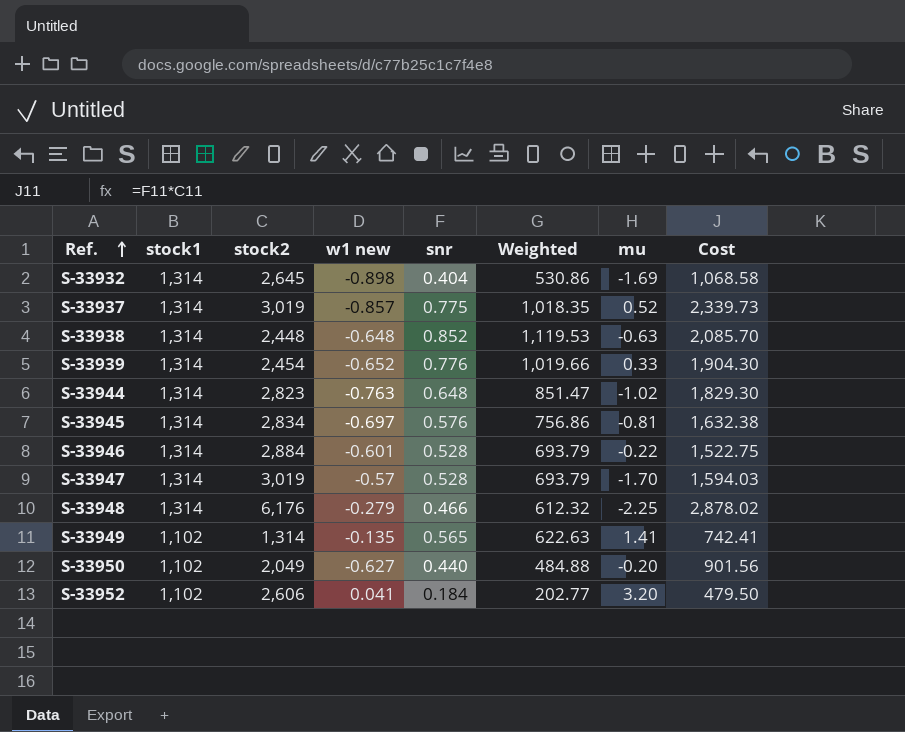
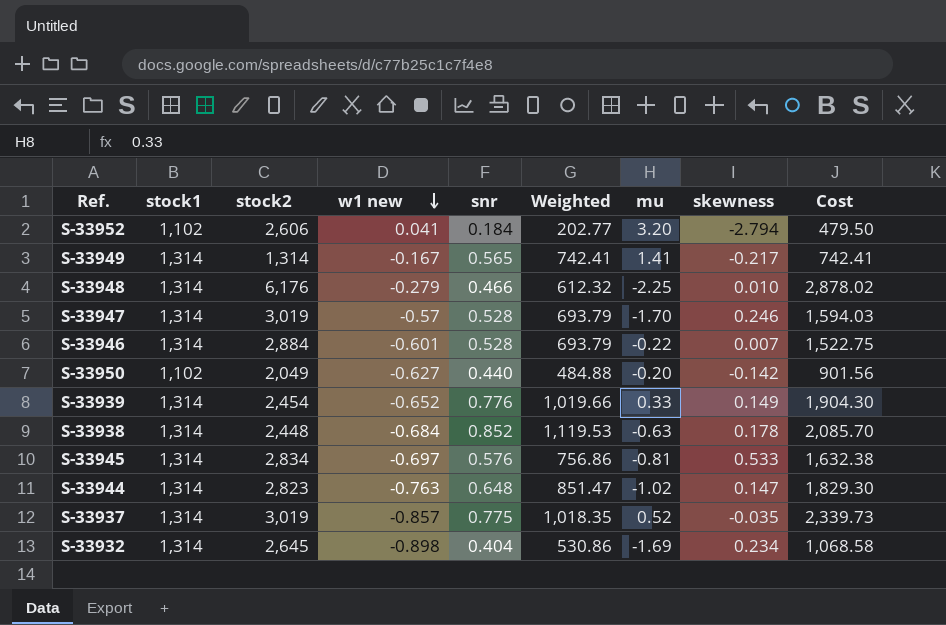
row order: Ref. ascending -> w1 new descending
column skewness | position: none -> 8
S-33949 | stock1: 1,102 -> 1,314
S-33949 | w1 new: -0.135 -> -0.167
S-33949 | Weighted: 622.63 -> 742.41
S-33938 | w1 new: -0.648 -> -0.684

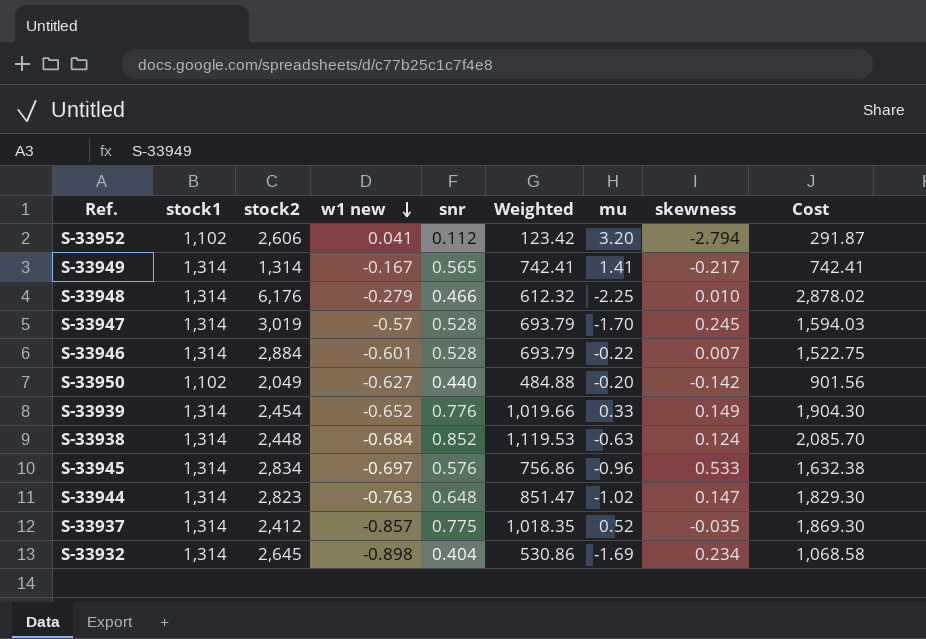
S-33952 | snr: 0.184 -> 0.112
S-33952 | Weighted: 202.77 -> 123.42
S-33952 | Cost: 479.50 -> 291.87
S-33947 | skewness: 0.246 -> 0.245
S-33938 | skewness: 0.178 -> 0.124
S-33945 | mu: -0.81 -> -0.96
S-33937 | stock2: 3,019 -> 2,412
S-33937 | Cost: 2,339.73 -> 1,869.30

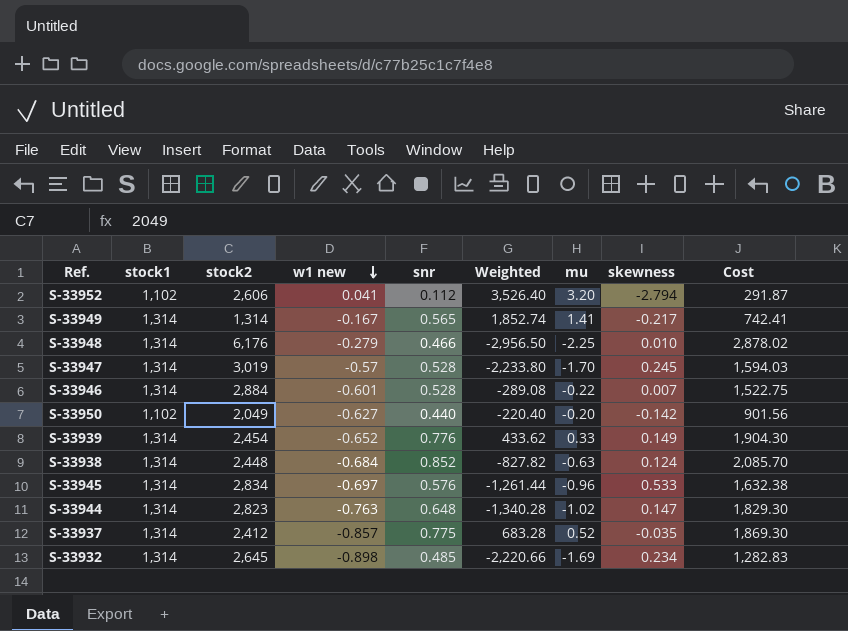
column Weighted | formula: [stock1] * [snr] -> [stock1] * [mu]
S-33932 | snr: 0.404 -> 0.485
S-33932 | Cost: 1,068.58 -> 1,282.83

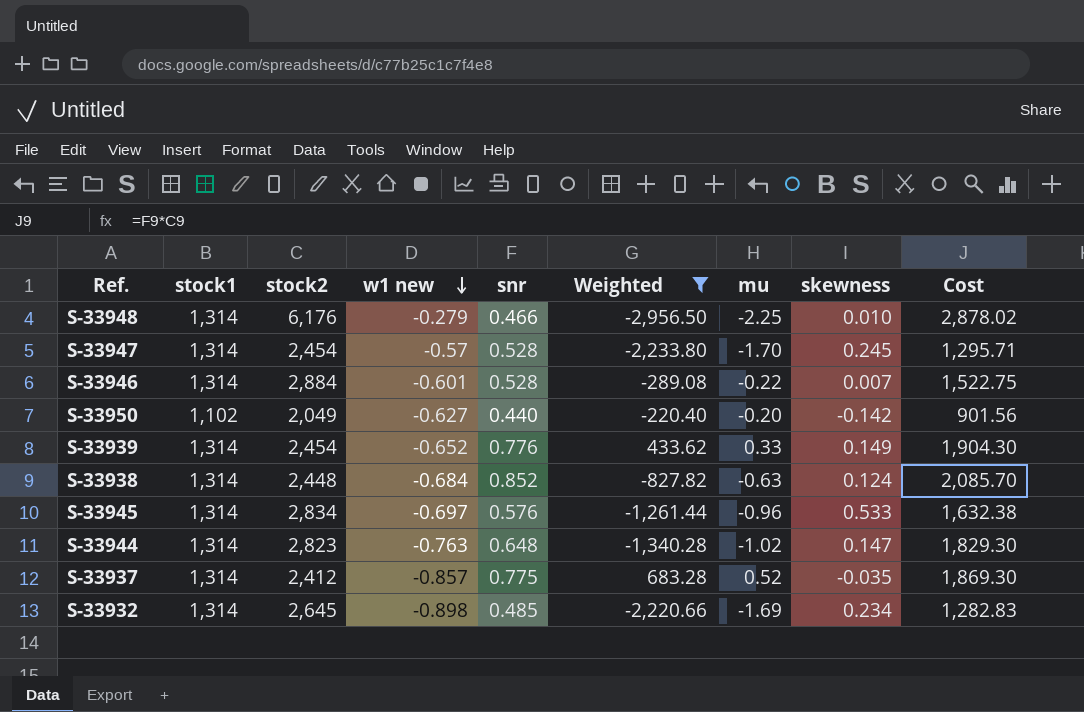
filter: none -> Weighted <= 683.28
S-33947 | stock2: 3,019 -> 2,454
S-33947 | Cost: 1,594.03 -> 1,295.71

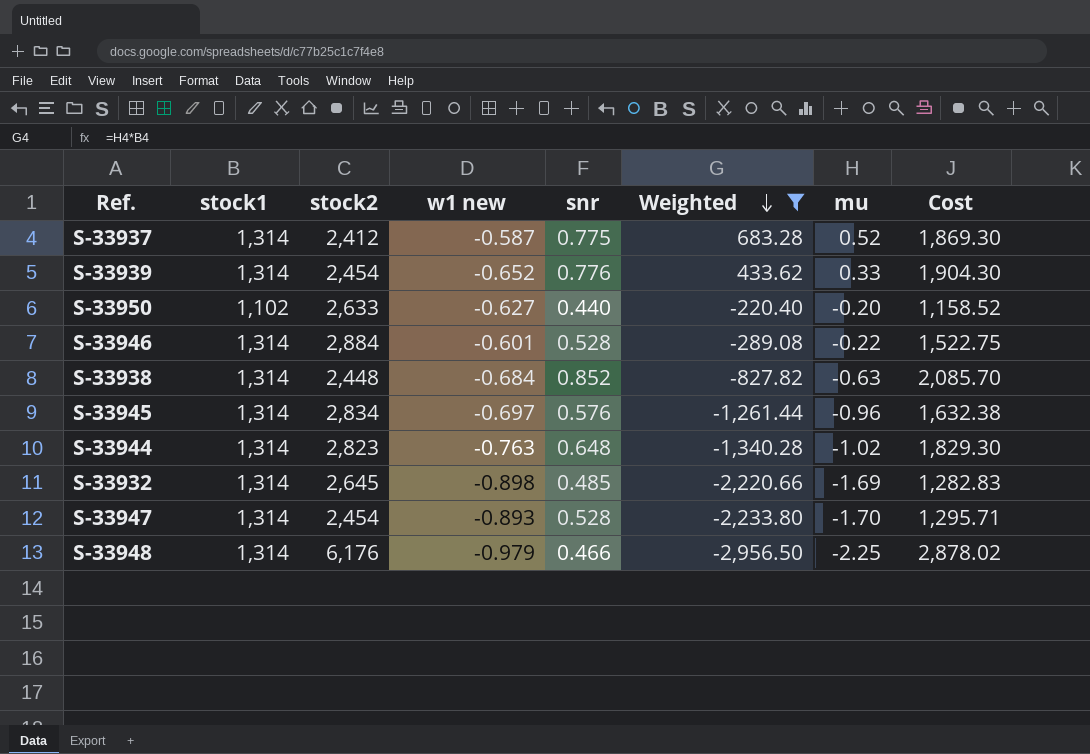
row order: w1 new descending -> Weighted descending
column skewness | position: 8 -> none
S-33937 | w1 new: -0.857 -> -0.587
S-33950 | stock2: 2,049 -> 2,633
S-33950 | Cost: 901.56 -> 1,158.52
S-33947 | w1 new: -0.57 -> -0.893
S-33948 | w1 new: -0.279 -> -0.979

